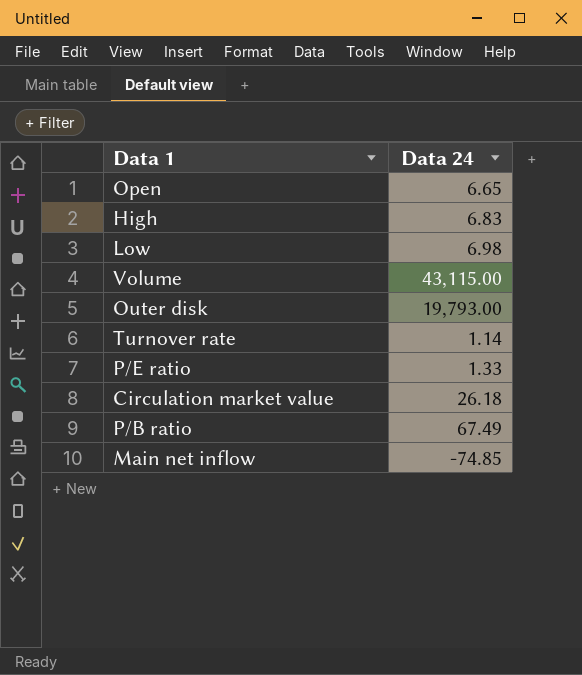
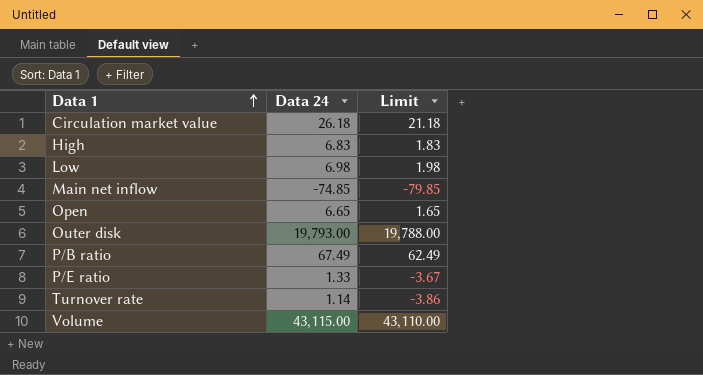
row order: none -> Data 1 ascending
column Limit | formula: none -> [Data 24] - 5

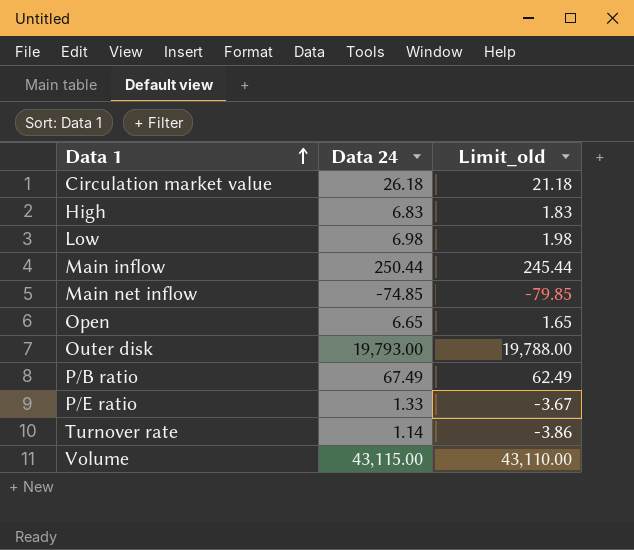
column name: Limit -> Limit_old
row Main inflow: none -> 250.44 | 245.44

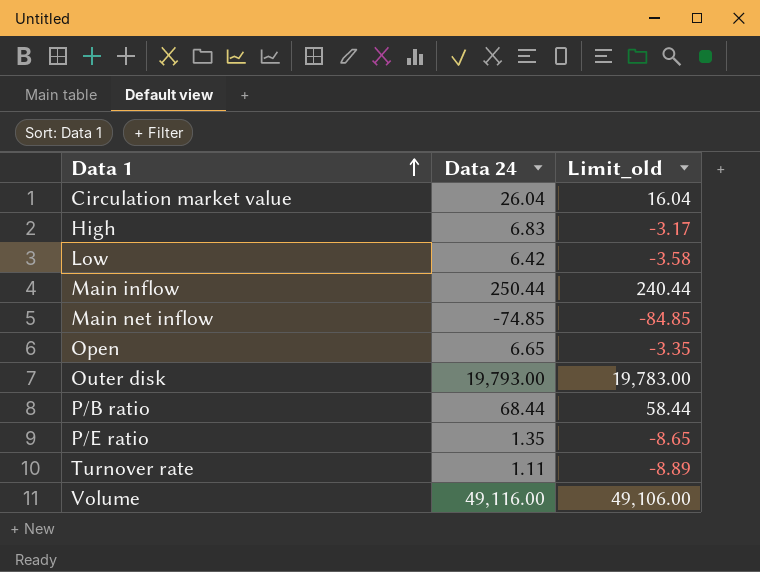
column Limit_old | formula: [Data 24] - 5 -> [Data 24] - 10
Circulation market value | Data 24: 26.18 -> 26.04
Low | Data 24: 6.98 -> 6.42
P/B ratio | Data 24: 67.49 -> 68.44
P/E ratio | Data 24: 1.33 -> 1.35
Turnover rate | Data 24: 1.14 -> 1.11
Volume | Data 24: 43,115.00 -> 49,116.00

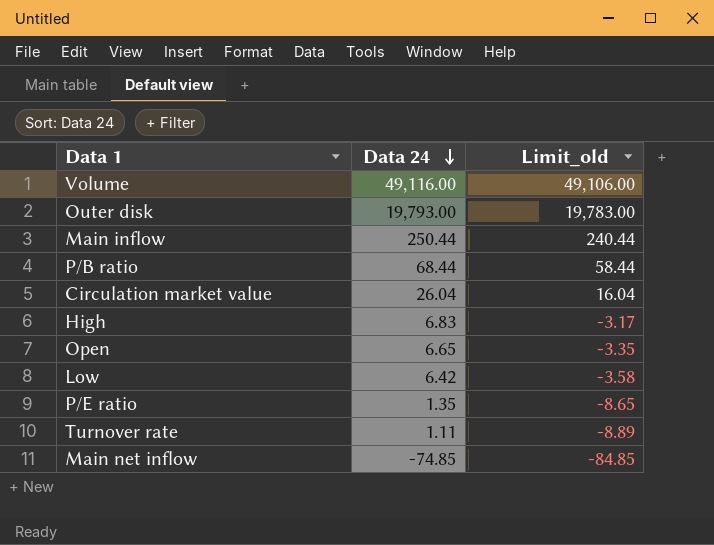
row order: Data 1 ascending -> Data 24 descending

